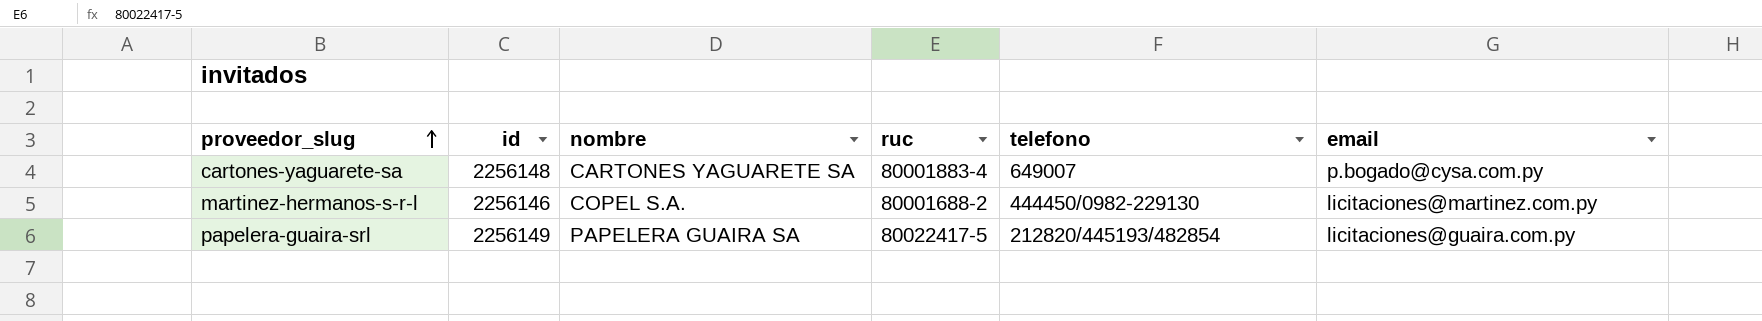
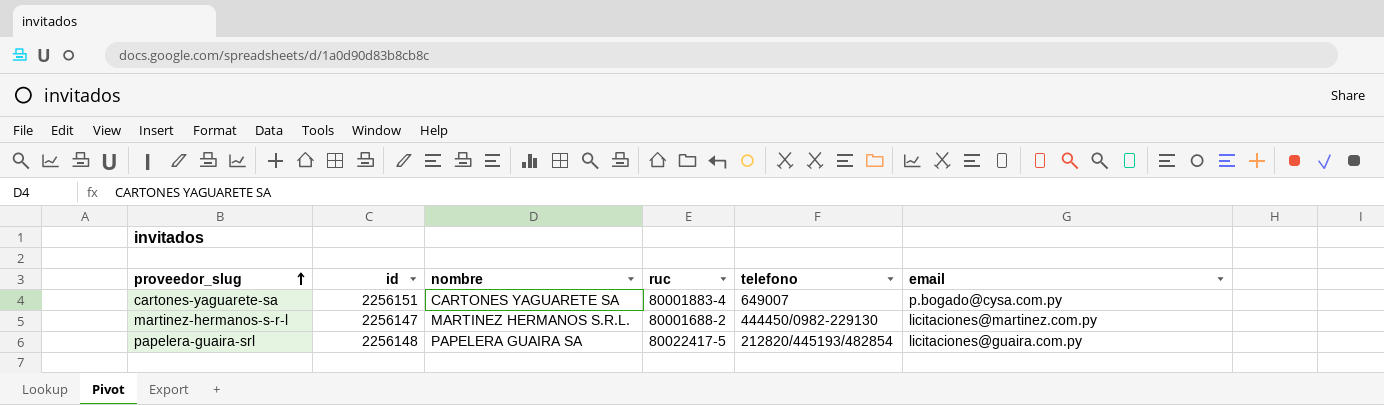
cartones-yaguarete-sa | id: 2256148 -> 2256151
martinez-hermanos-s-r-l | id: 2256146 -> 2256147
martinez-hermanos-s-r-l | nombre: COPEL S.A. -> MARTINEZ HERMANOS S.R.L.
papelera-guaira-srl | id: 2256149 -> 2256148

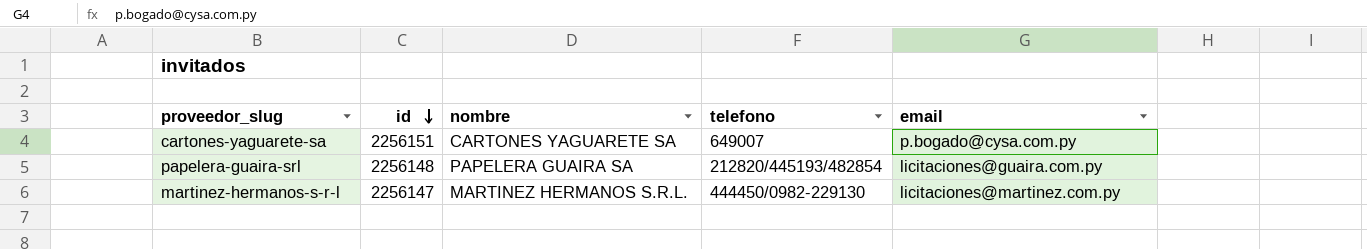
row order: proveedor_slug ascending -> id descending
column ruc | position: 4 -> none

